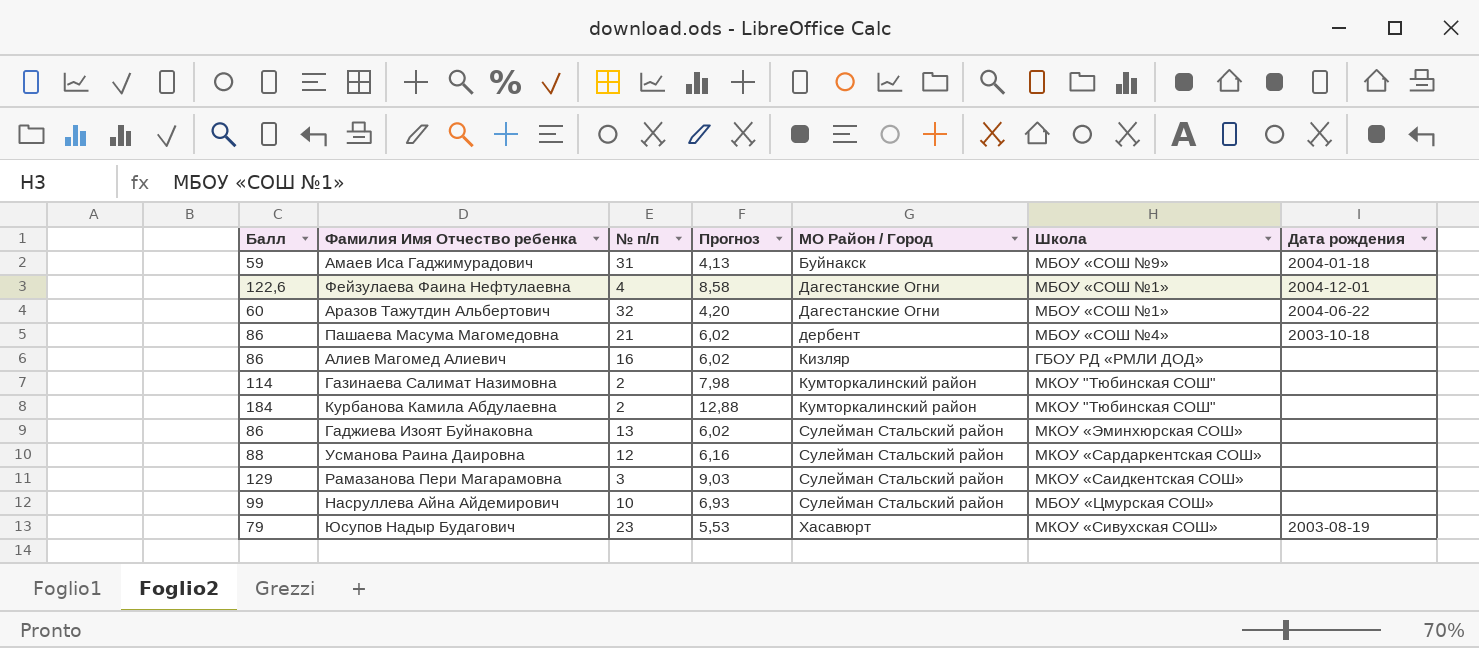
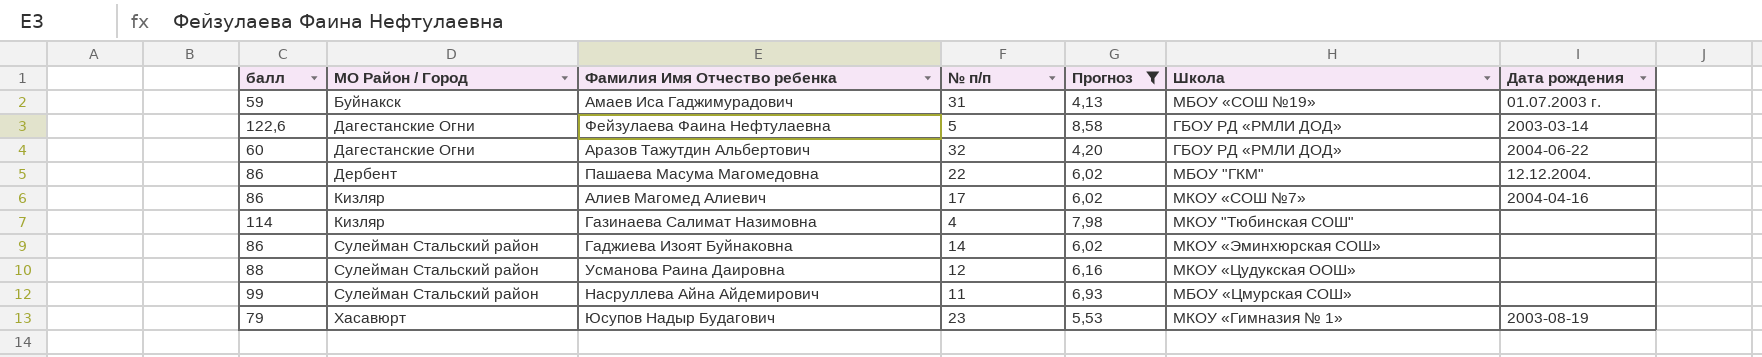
filter: none -> Прогноз <= 8,58
column name: Балл -> балл
column МО Район / Город | position: 5 -> 2
Амаев Иса Гаджимурадович | Школа: МБОУ «СОШ №9» -> МБОУ «СОШ №19»
Амаев Иса Гаджимурадович | Дата рождения: 2004-01-18 -> 01.07.2003 г.
Фейзулаева Фаина Нефтулаевна | № п/п: 4 -> 5
Фейзулаева Фаина Нефтулаевна | Школа: МБОУ «СОШ №1» -> ГБОУ РД «РМЛИ ДОД»
Фейзулаева Фаина Нефтулаевна | Дата рождения: 2004-12-01 -> 2003-03-14
Аразов Тажутдин Альбертович | Школа: МБОУ «СОШ №1» -> ГБОУ РД «РМЛИ ДОД»
Пашаева Масума Магомедовна | МО Район / Город: дербент -> Дербент
Пашаева Масума Магомедовна | № п/п: 21 -> 22
Пашаева Масума Магомедовна | Школа: МБОУ «СОШ №4» -> МБОУ "ГКМ"
Пашаева Масума Магомедовна | Дата рождения: 2003-10-18 -> 12.12.2004.
Алиев Магомед Алиевич | № п/п: 16 -> 17
Алиев Магомед Алиевич | Школа: ГБОУ РД «РМЛИ ДОД» -> МКОУ «СОШ №7»
Алиев Магомед Алиевич | Дата рождения: none -> 2004-04-16
Газинаева Салимат Назимовна | МО Район / Город: Кумторкалинский район -> Кизляр
Газинаева Салимат Назимовна | № п/п: 2 -> 4
Гаджиева Изоят Буйнаковна | № п/п: 13 -> 14
Усманова Раина Даировна | Школа: МКОУ «Сардаркентская СОШ» -> МКОУ «Цудукская ООШ»
Насруллева Айна Айдемирович | № п/п: 10 -> 11
Юсупов Надыр Будагович | Школа: МКОУ «Сивухская СОШ» -> МКОУ «Гимназия № 1»

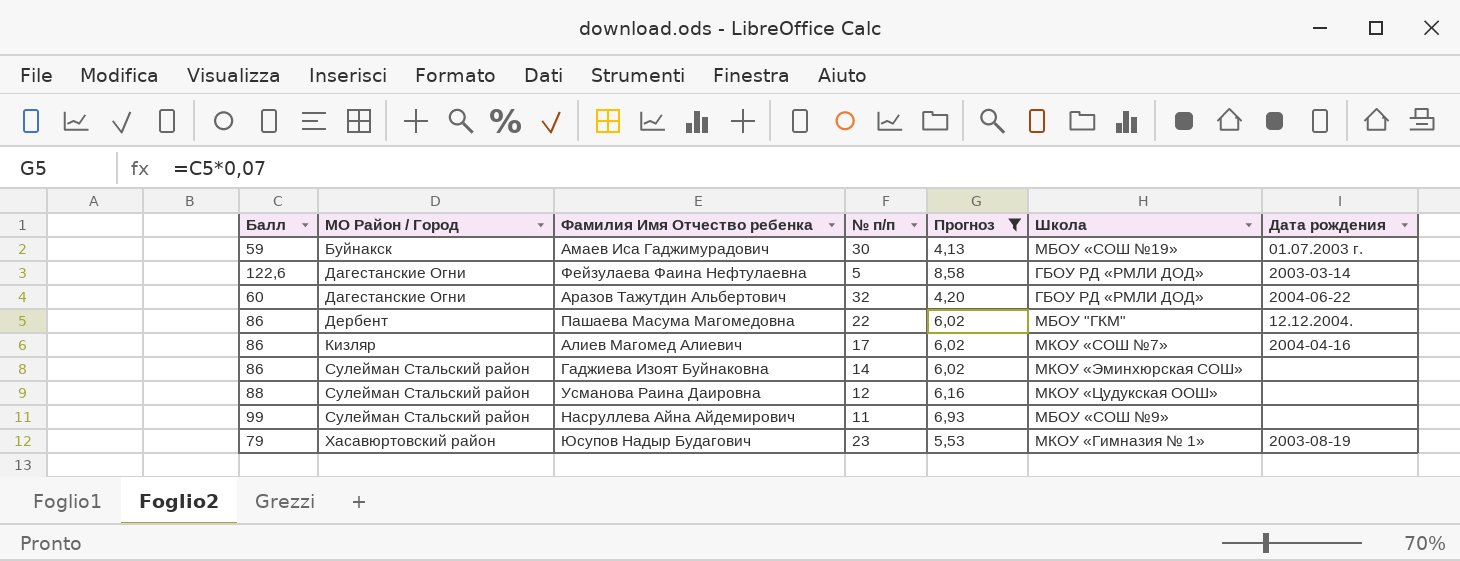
column name: балл -> Балл
row Газинаева Салимат Назимовна: 114 | Кизляр | 4 | 7,98 | МКОУ "Тюбинская СОШ" | none -> none
Амаев Иса Гаджимурадович | № п/п: 31 -> 30
Насруллева Айна Айдемирович | Школа: МБОУ «Цмурская СОШ» -> МБОУ «СОШ №9»
Юсупов Надыр Будагович | МО Район / Город: Хасавюрт -> Хасавюртовский район

